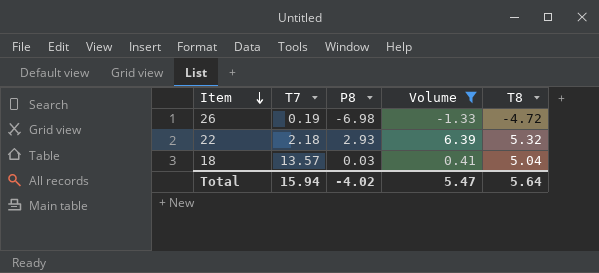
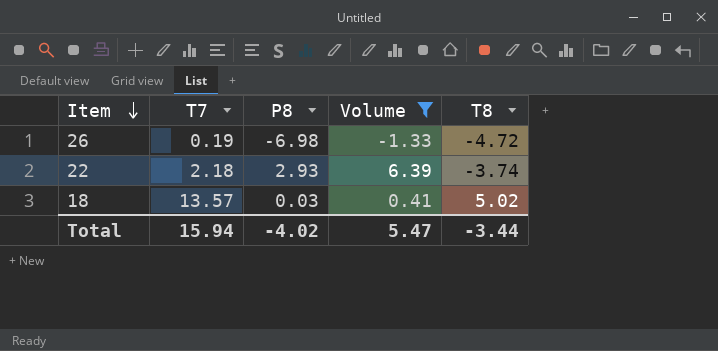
22 | T8: 5.32 -> -3.74
18 | T8: 5.04 -> 5.02
Total | T8: 5.64 -> -3.44

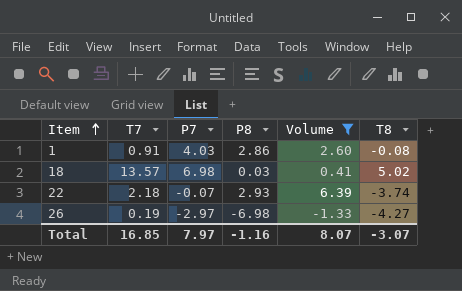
row order: Item descending -> Item ascending
column P7 | position: none -> 3
row 1: none -> 0.91 | 4.03 | 2.86 | 2.60 | -0.08
26 | T8: -4.72 -> -4.27
Total | T7: 15.94 -> 16.85
Total | P8: -4.02 -> -1.16
Total | Volume: 5.47 -> 8.07
Total | T8: -3.44 -> -3.07

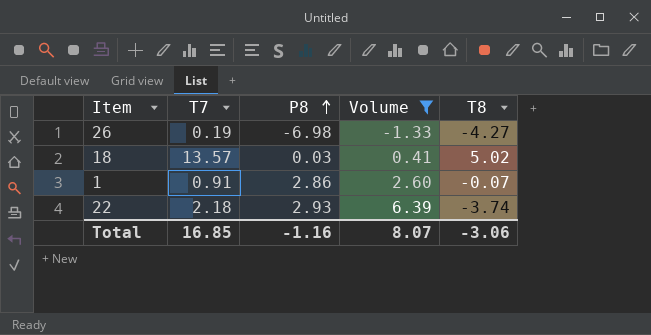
row order: Item ascending -> P8 ascending
column P7 | position: 3 -> none
1 | T8: -0.08 -> -0.07
Total | T8: -3.07 -> -3.06

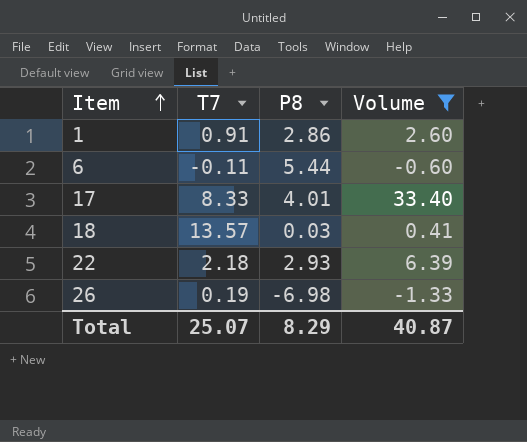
row order: P8 ascending -> Item ascending
column T8 | position: 5 -> none
row 6: none -> -0.11 | 5.44 | -0.60
row 17: none -> 8.33 | 4.01 | 33.40
Total | T7: 16.85 -> 25.07
Total | P8: -1.16 -> 8.29
Total | Volume: 8.07 -> 40.87

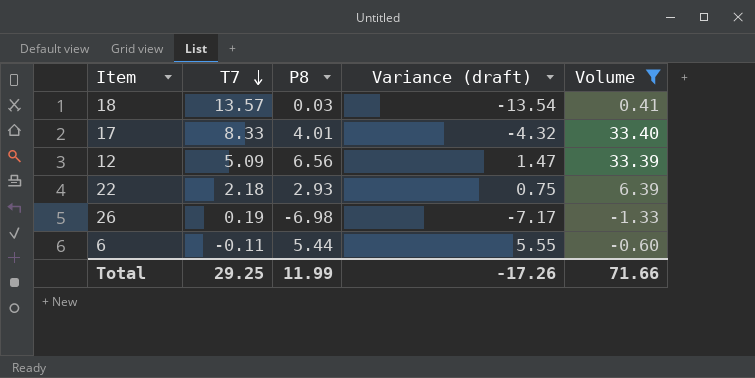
row order: Item ascending -> T7 descending
column Variance (draft) | formula: none -> [P8] - [T7]
row 1: 0.91 | 2.86 | 2.60 -> none
row 12: none -> 5.09 | 6.56 | 1.47 | 33.39
Total | T7: 25.07 -> 29.25
Total | P8: 8.29 -> 11.99
Total | Volume: 40.87 -> 71.66

